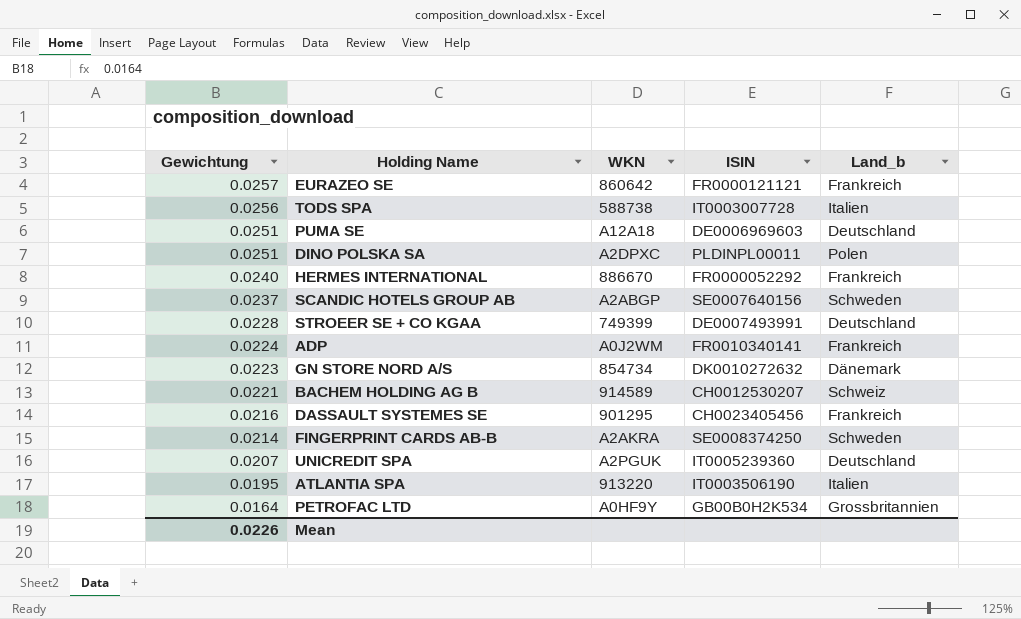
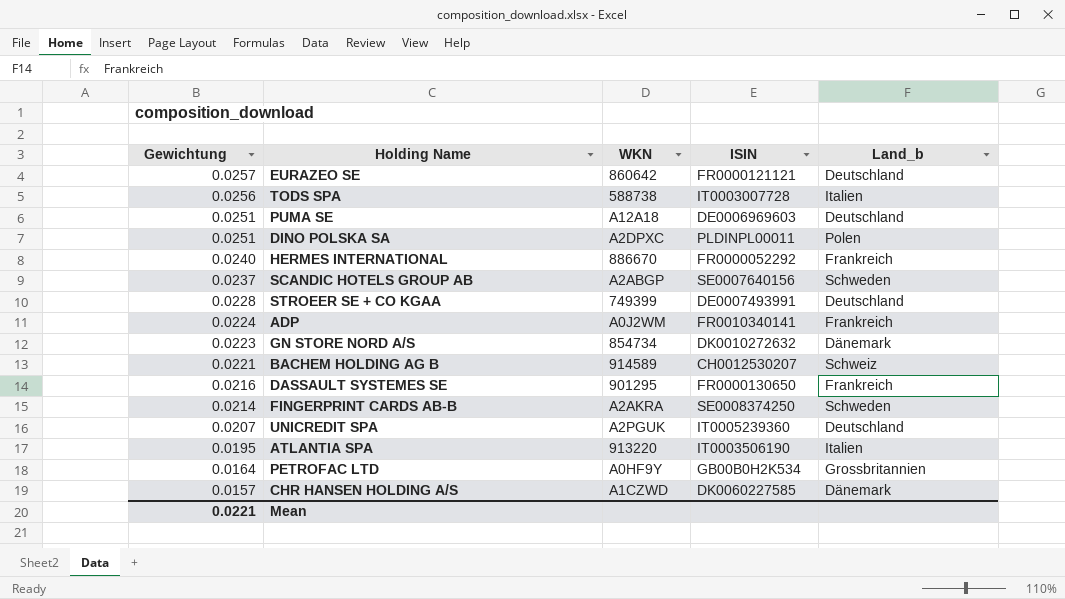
EURAZEO SE | Land_b: Frankreich -> Deutschland
DASSAULT SYSTEMES SE | ISIN: CH0023405456 -> FR0000130650
row CHR HANSEN HOLDING A/S: none -> 0.0157 | A1CZWD | DK0060227585 | Dänemark
Mean | Gewichtung: 0.0226 -> 0.0221

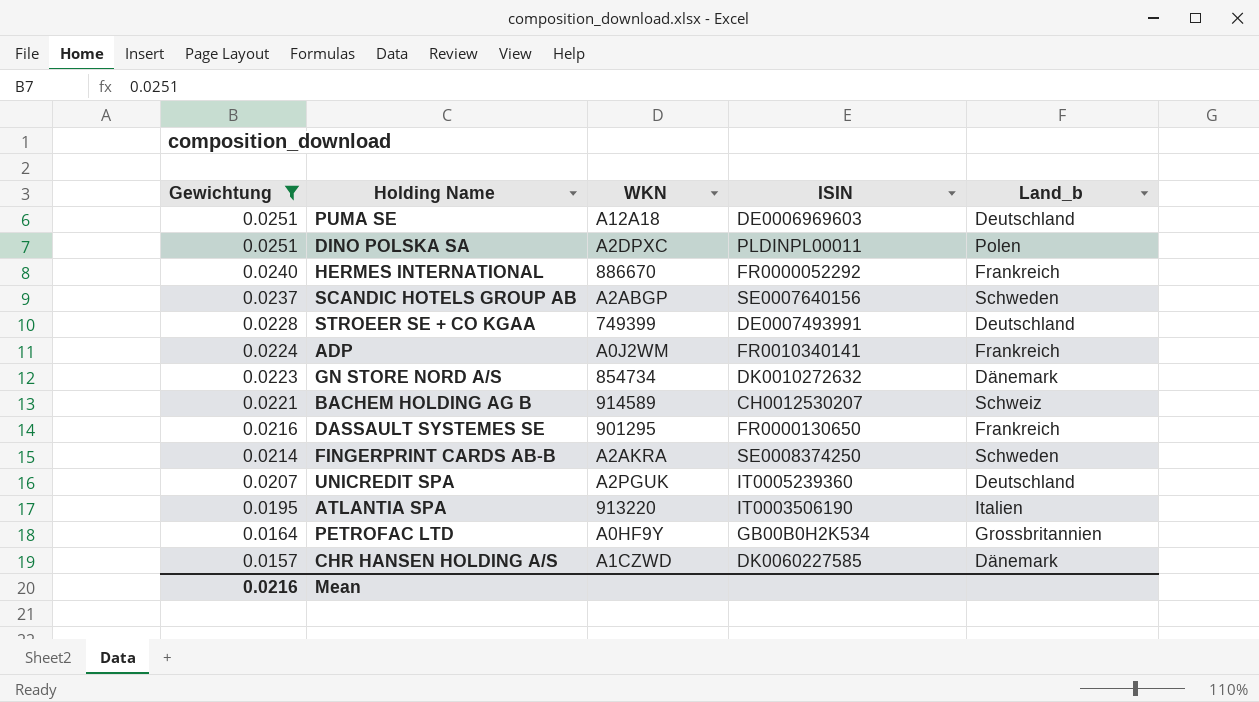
filter: none -> Gewichtung <= 0.0251
Mean | Gewichtung: 0.0221 -> 0.0216

